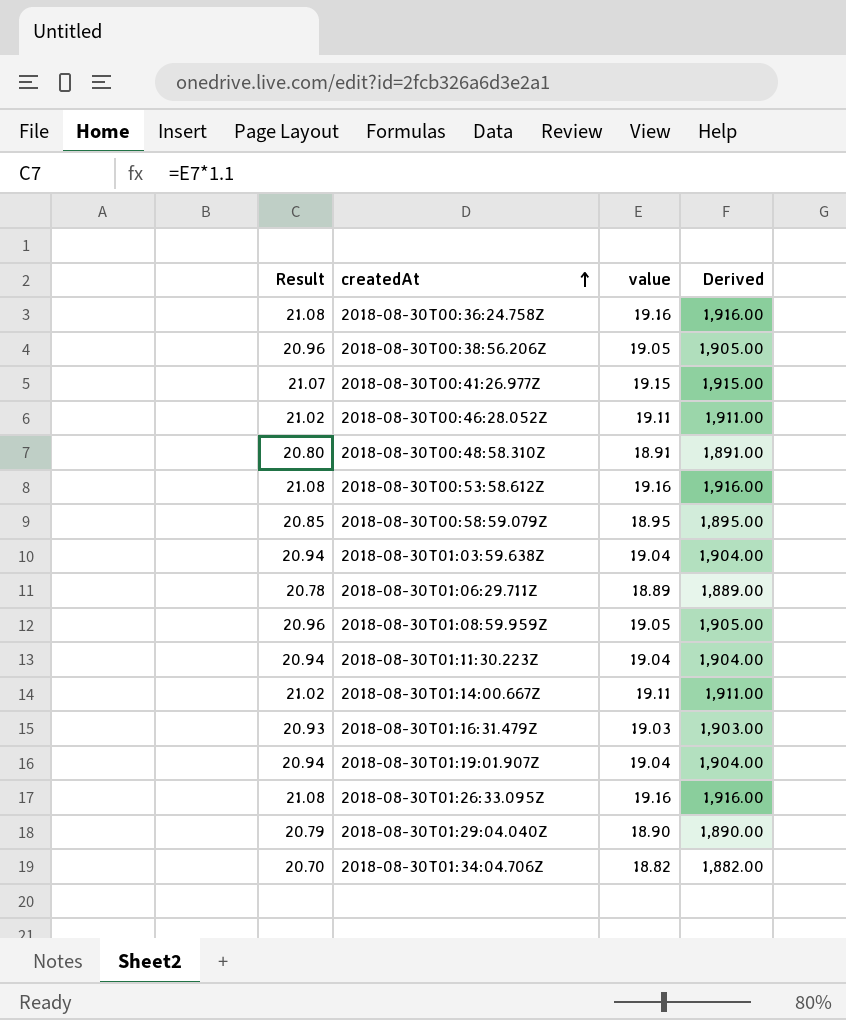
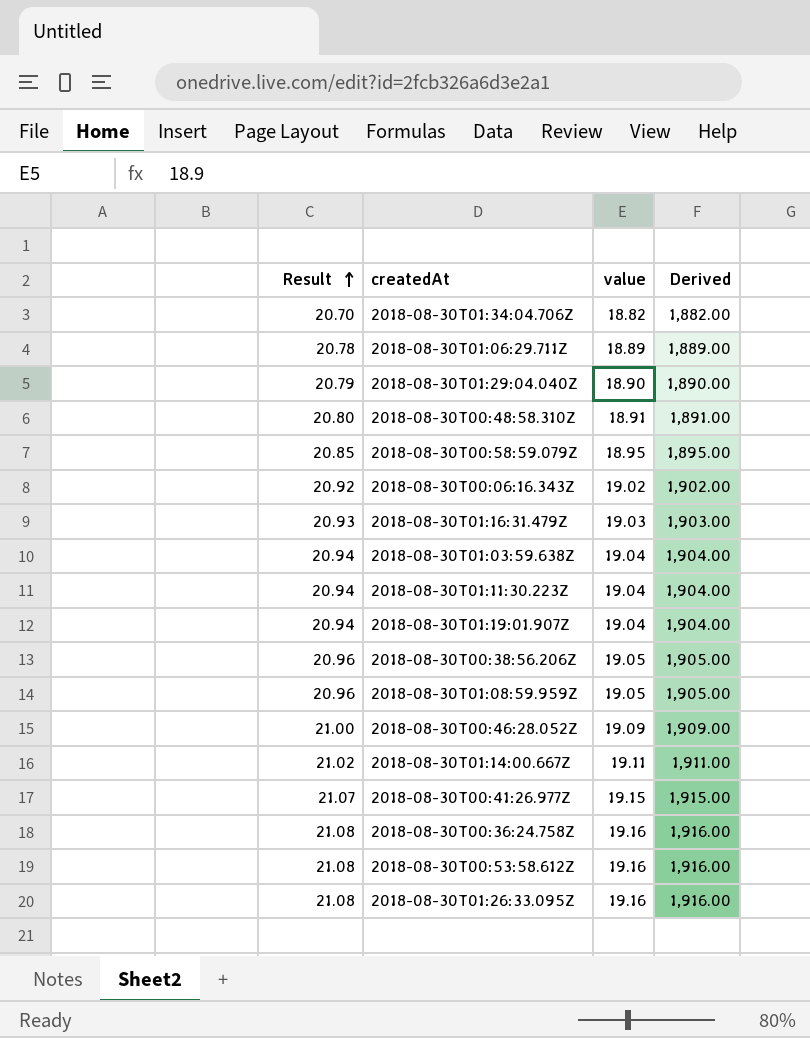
row order: createdAt ascending -> Result ascending
row 2018-08-30T00:06:16.343Z: none -> 20.92 | 19.02 | 1,902.00
2018-08-30T00:46:28.052Z | Result: 21.02 -> 21.00
2018-08-30T00:46:28.052Z | value: 19.11 -> 19.09
2018-08-30T00:46:28.052Z | Derived: 1,911.00 -> 1,909.00

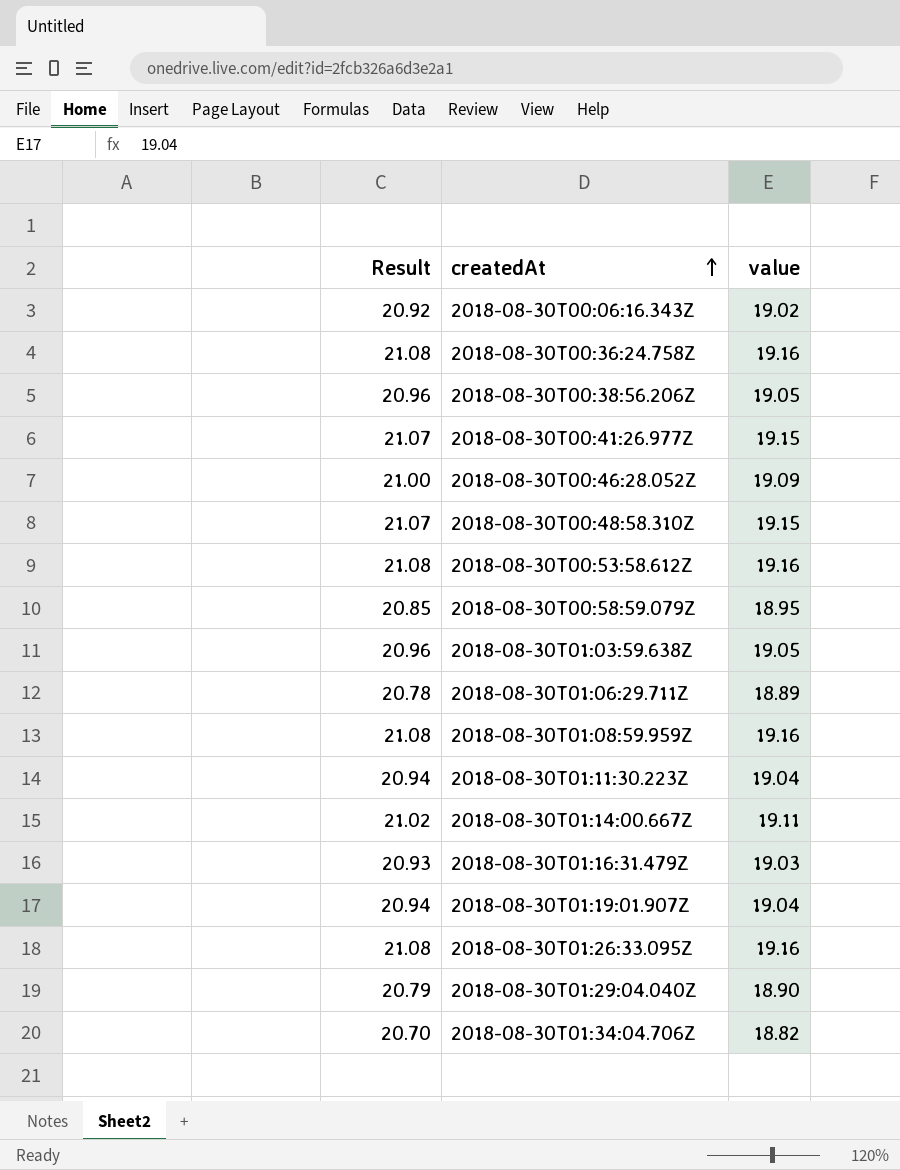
row order: Result ascending -> createdAt ascending
column Derived | formula: [value] * 100 -> none
2018-08-30T00:48:58.310Z | Result: 20.80 -> 21.07
2018-08-30T00:48:58.310Z | value: 18.91 -> 19.15
2018-08-30T01:03:59.638Z | Result: 20.94 -> 20.96
2018-08-30T01:03:59.638Z | value: 19.04 -> 19.05
2018-08-30T01:08:59.959Z | Result: 20.96 -> 21.08
2018-08-30T01:08:59.959Z | value: 19.05 -> 19.16

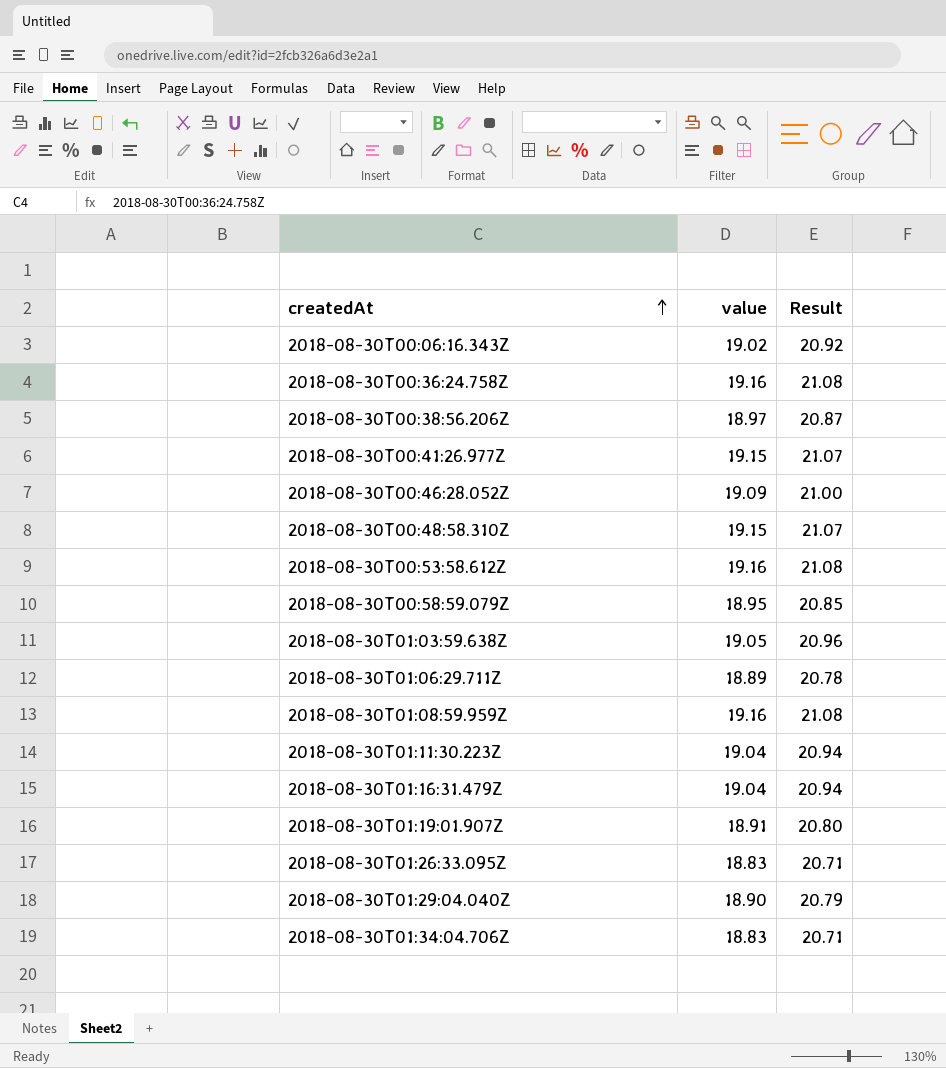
column Result | position: 1 -> 3
row 2018-08-30T01:14:00.667Z: 21.02 | 19.11 -> none
2018-08-30T00:38:56.206Z | value: 19.05 -> 18.97
2018-08-30T00:38:56.206Z | Result: 20.96 -> 20.87
2018-08-30T01:16:31.479Z | value: 19.03 -> 19.04
2018-08-30T01:16:31.479Z | Result: 20.93 -> 20.94
2018-08-30T01:19:01.907Z | value: 19.04 -> 18.91
2018-08-30T01:19:01.907Z | Result: 20.94 -> 20.80
2018-08-30T01:26:33.095Z | value: 19.16 -> 18.83
2018-08-30T01:26:33.095Z | Result: 21.08 -> 20.71
2018-08-30T01:34:04.706Z | value: 18.82 -> 18.83
2018-08-30T01:34:04.706Z | Result: 20.70 -> 20.71

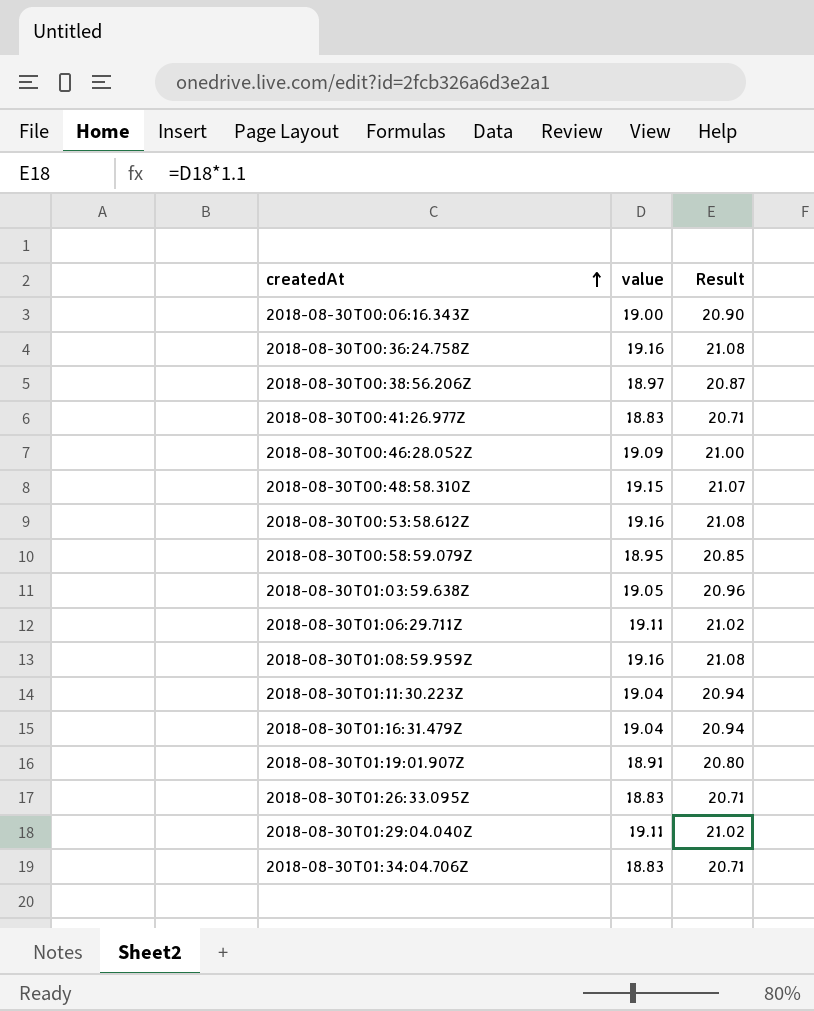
2018-08-30T00:06:16.343Z | value: 19.02 -> 19.00
2018-08-30T00:06:16.343Z | Result: 20.92 -> 20.90
2018-08-30T00:41:26.977Z | value: 19.15 -> 18.83
2018-08-30T00:41:26.977Z | Result: 21.07 -> 20.71
2018-08-30T01:06:29.711Z | value: 18.89 -> 19.11
2018-08-30T01:06:29.711Z | Result: 20.78 -> 21.02
2018-08-30T01:29:04.040Z | value: 18.90 -> 19.11
2018-08-30T01:29:04.040Z | Result: 20.79 -> 21.02

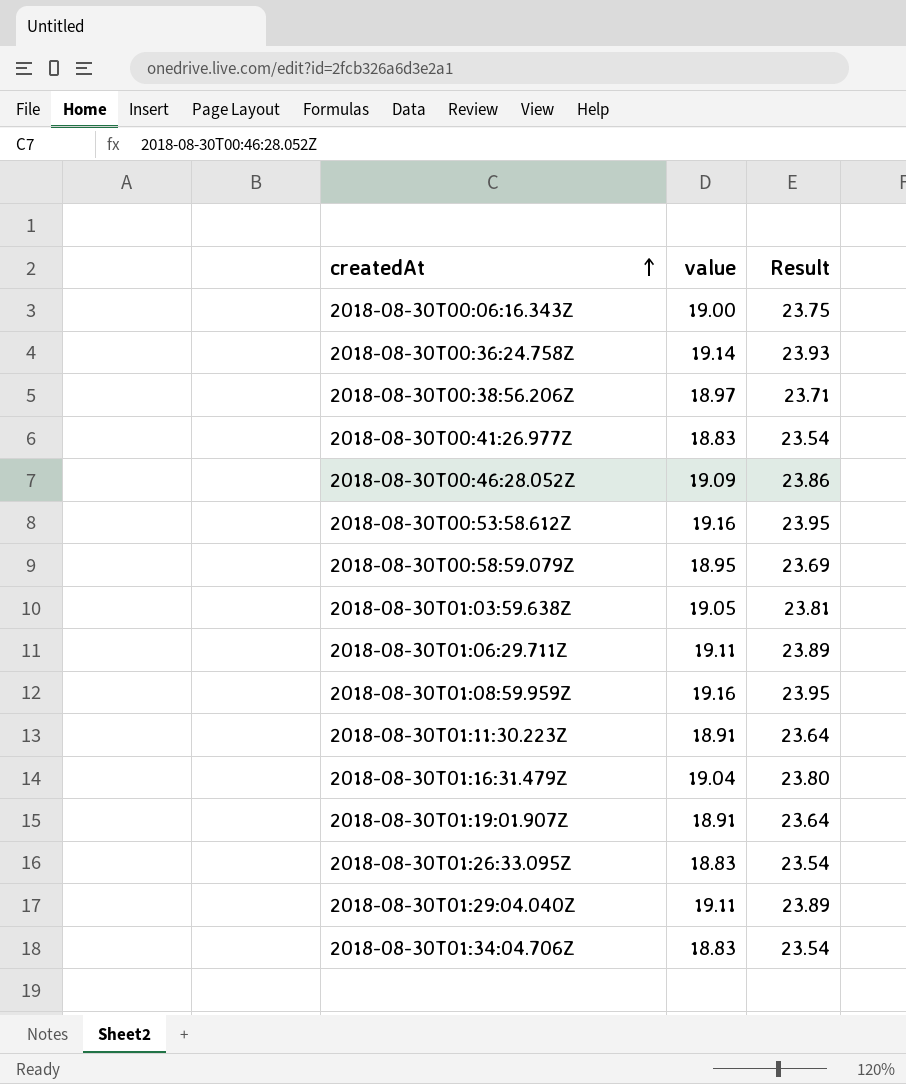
column Result | formula: [value] * 1.1 -> [value] * 1.25
row 2018-08-30T00:48:58.310Z: 19.15 | 21.07 -> none
2018-08-30T00:36:24.758Z | value: 19.16 -> 19.14
2018-08-30T01:11:30.223Z | value: 19.04 -> 18.91

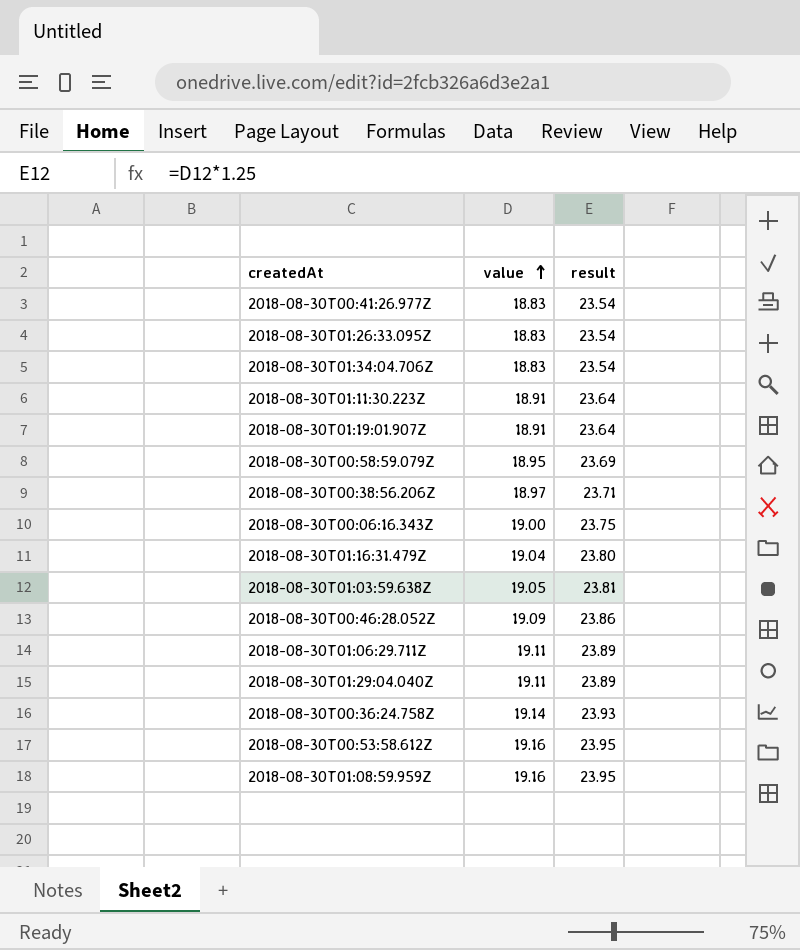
row order: createdAt ascending -> value ascending
column name: Result -> result

